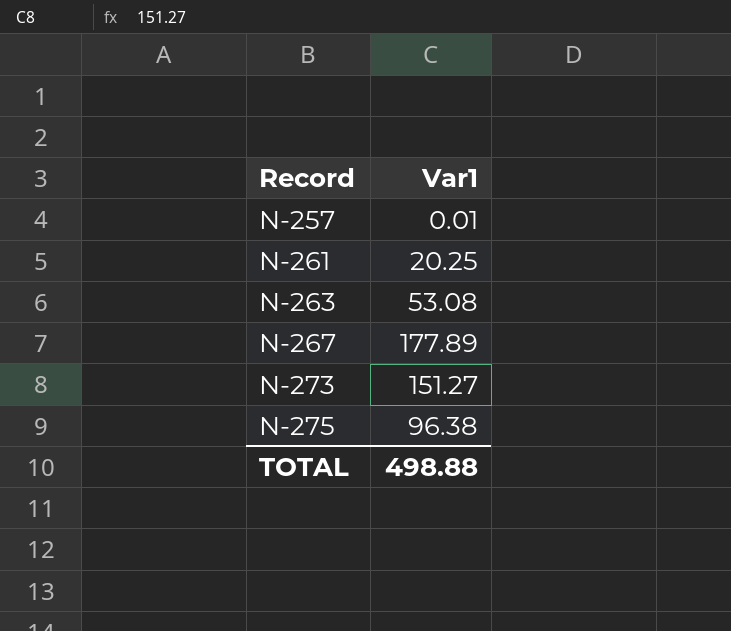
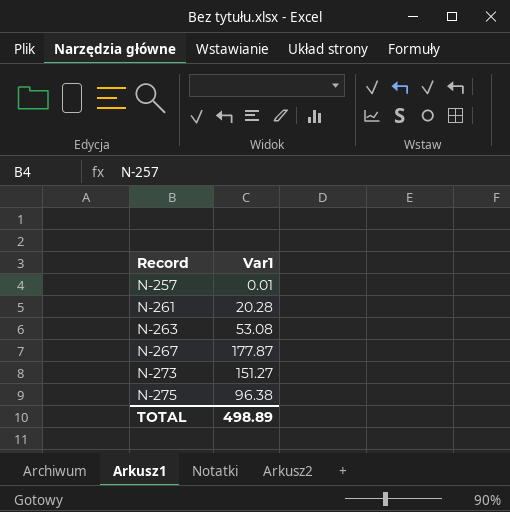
N-261 | Var1: 20.25 -> 20.28
N-267 | Var1: 177.89 -> 177.87
TOTAL | Var1: 498.88 -> 498.89

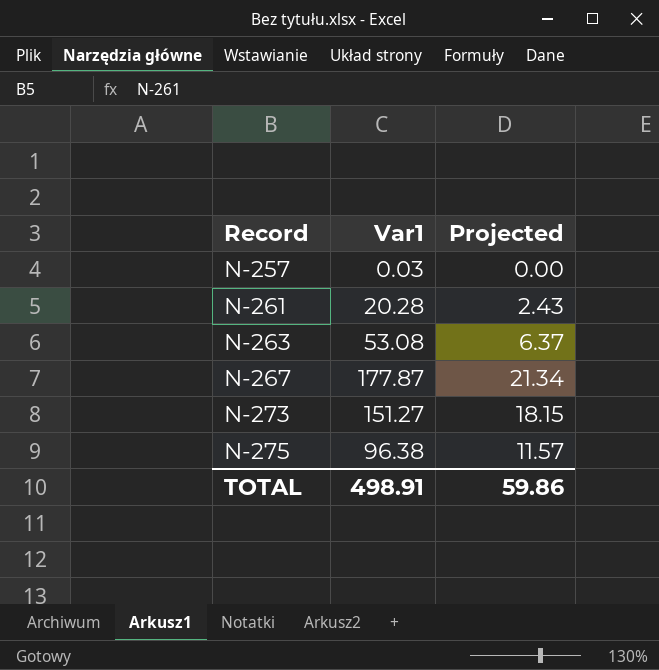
column Projected | formula: none -> [Var1] * 0.12
N-257 | Var1: 0.01 -> 0.03
TOTAL | Var1: 498.89 -> 498.91

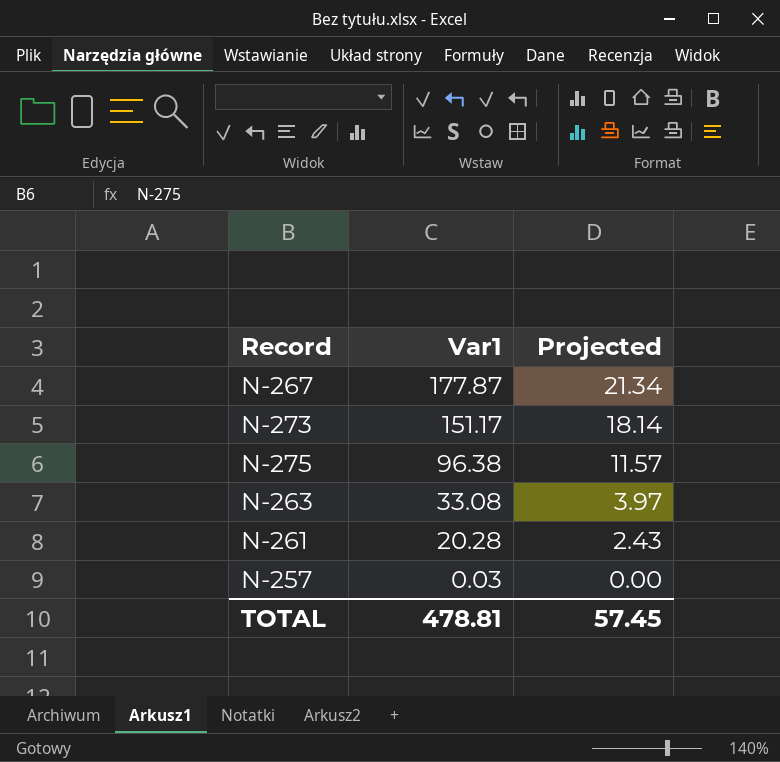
row order: Record ascending -> Var1 descending
N-273 | Var1: 151.27 -> 151.17
N-273 | Projected: 18.15 -> 18.14
N-263 | Var1: 53.08 -> 33.08
N-263 | Projected: 6.37 -> 3.97
TOTAL | Var1: 498.91 -> 478.81
TOTAL | Projected: 59.86 -> 57.45

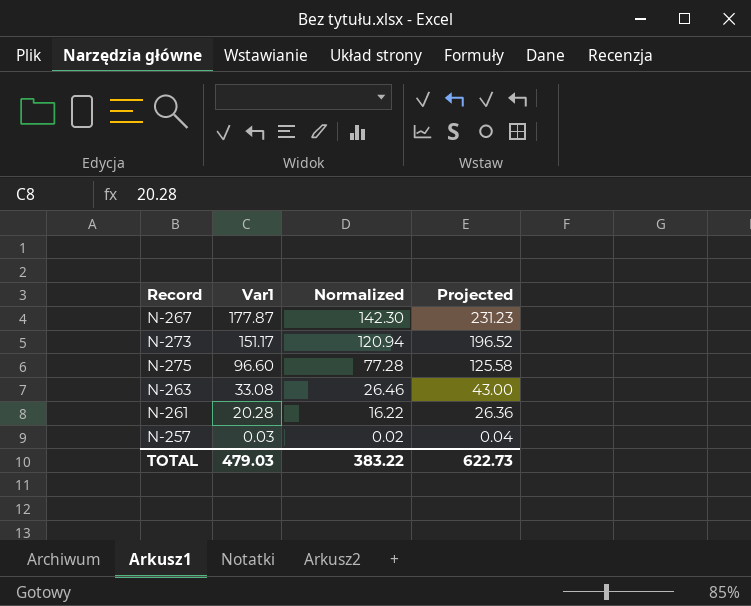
column Normalized | formula: none -> [Var1] * 0.8
column Projected | formula: [Var1] * 0.12 -> [Var1] * 1.3
N-275 | Var1: 96.38 -> 96.60
TOTAL | Var1: 478.81 -> 479.03
TOTAL | Projected: 57.45 -> 622.73

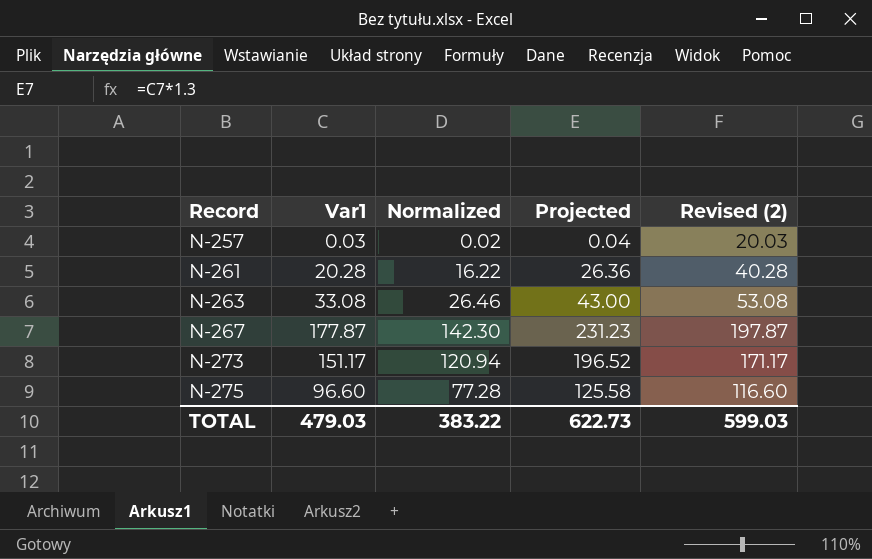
row order: Var1 descending -> Record ascending
column Revised (2) | formula: none -> [Var1] + 20

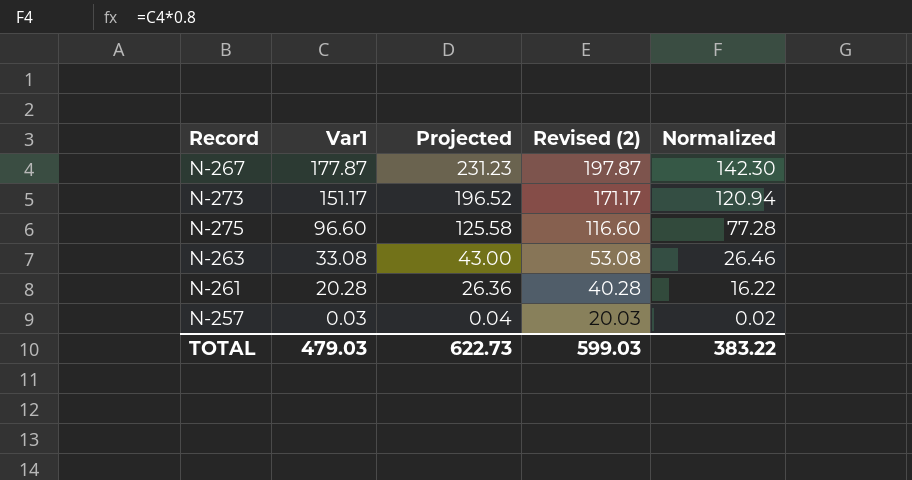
row order: Record ascending -> Var1 descending
column Normalized | position: 3 -> 5

